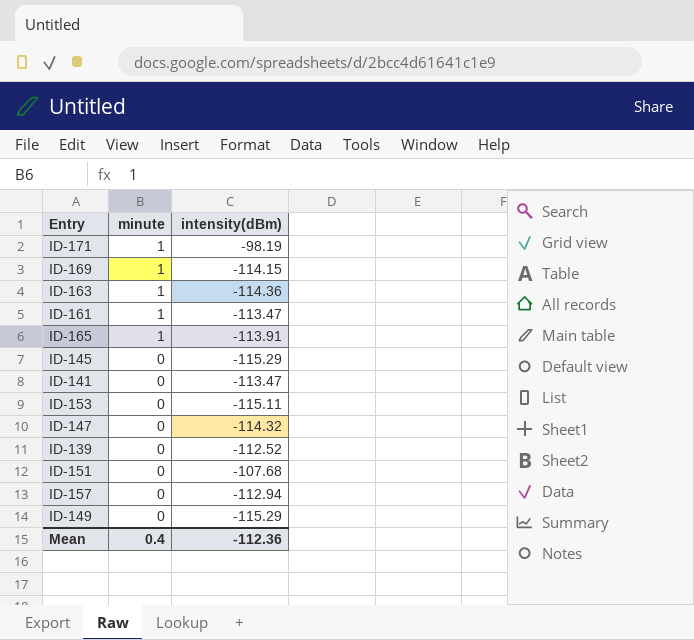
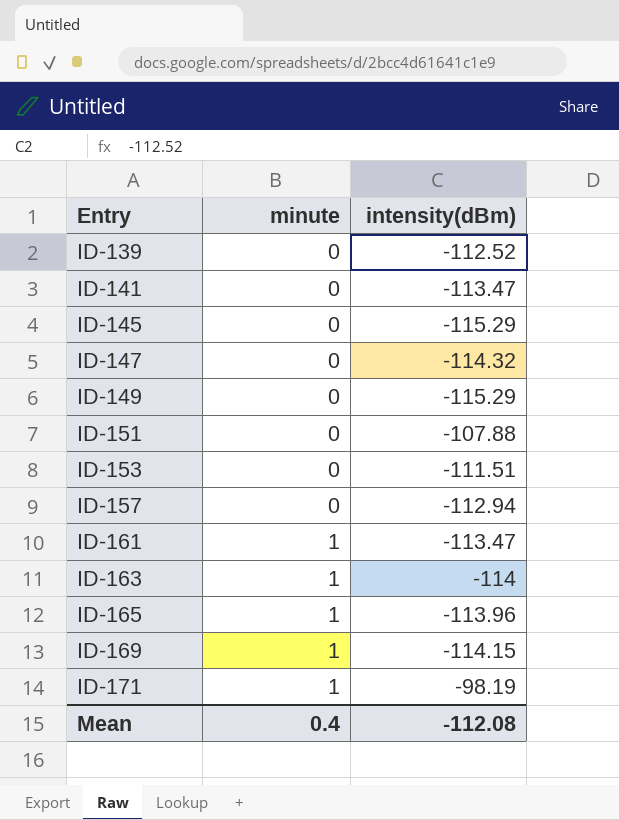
row order: minute descending -> Entry ascending
ID-151 | intensity(dBm): -107.68 -> -107.88
ID-153 | intensity(dBm): -115.11 -> -111.51
ID-163 | intensity(dBm): -114.36 -> -114
ID-165 | intensity(dBm): -113.91 -> -113.96
Mean | intensity(dBm): -112.36 -> -112.08

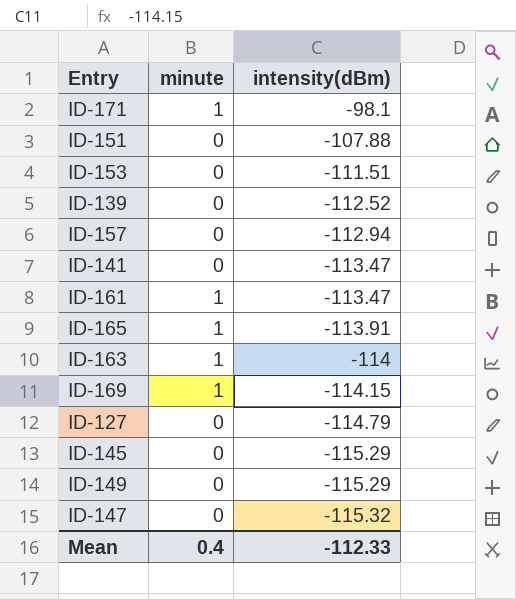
row order: Entry ascending -> intensity(dBm) descending
ID-171 | intensity(dBm): -98.19 -> -98.1
ID-165 | intensity(dBm): -113.96 -> -113.91
row ID-127: none -> 0 | -114.79
ID-147 | intensity(dBm): -114.32 -> -115.32
Mean | intensity(dBm): -112.08 -> -112.33

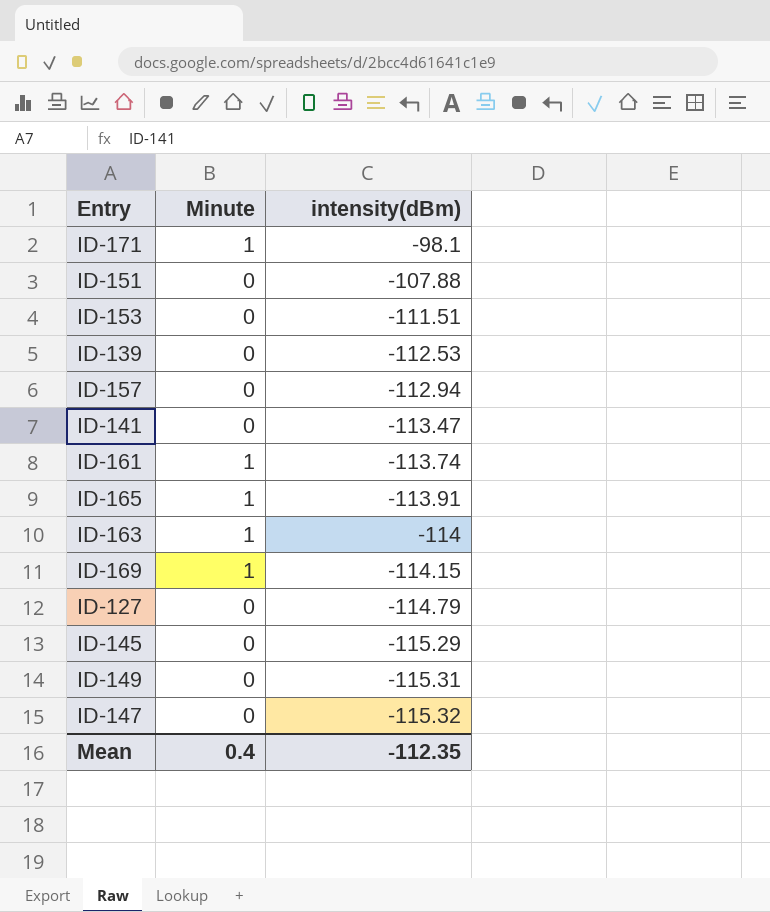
column name: minute -> Minute
ID-139 | intensity(dBm): -112.52 -> -112.53
ID-161 | intensity(dBm): -113.47 -> -113.74
ID-149 | intensity(dBm): -115.29 -> -115.31
Mean | intensity(dBm): -112.33 -> -112.35

